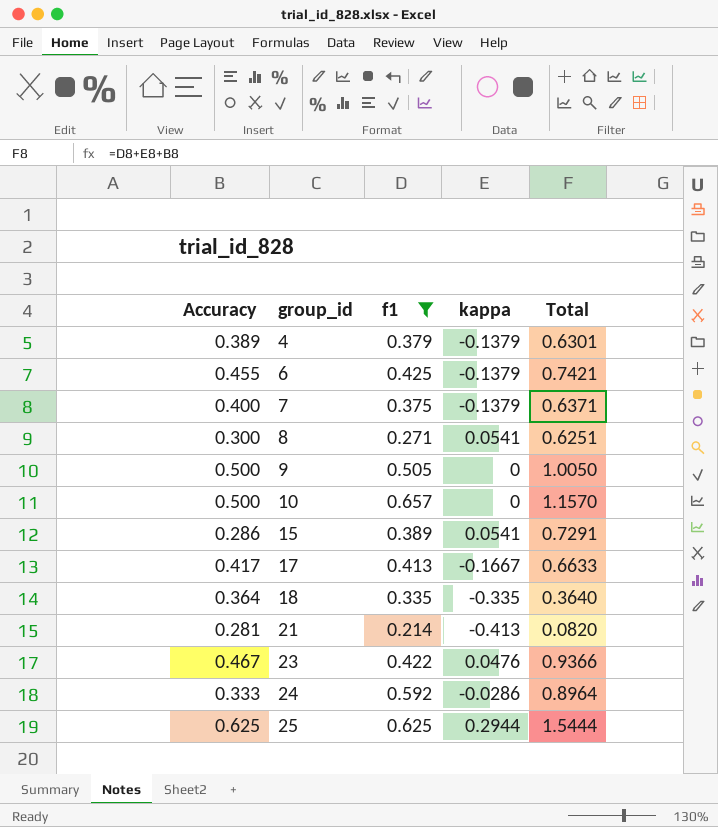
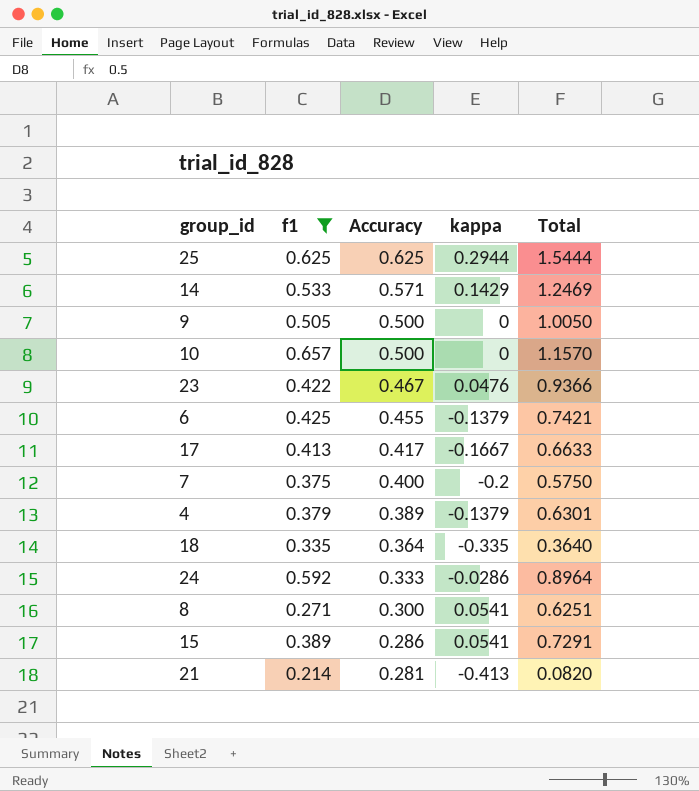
row order: group_id ascending -> Accuracy descending
column Accuracy | position: 1 -> 3
row 14: none -> 0.533 | 0.571 | 0.1429 | 1.2469
7 | kappa: -0.1379 -> -0.2
7 | Total: 0.6371 -> 0.5750

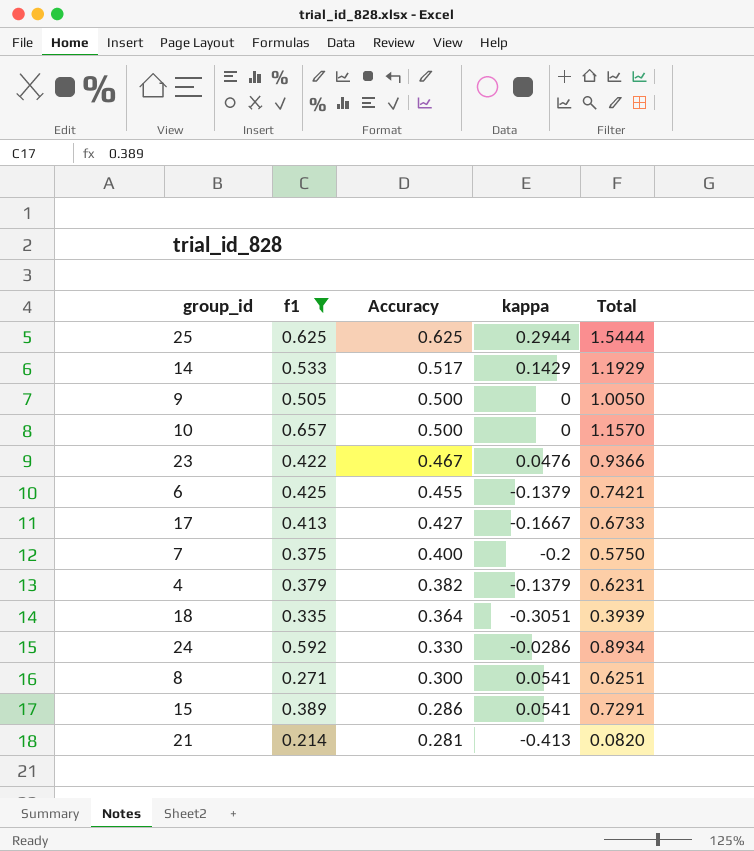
14 | Accuracy: 0.571 -> 0.517
14 | Total: 1.2469 -> 1.1929
17 | Accuracy: 0.417 -> 0.427
17 | Total: 0.6633 -> 0.6733
4 | Accuracy: 0.389 -> 0.382
4 | Total: 0.6301 -> 0.6231
18 | kappa: -0.335 -> -0.3051
18 | Total: 0.3640 -> 0.3939
24 | Accuracy: 0.333 -> 0.330
24 | Total: 0.8964 -> 0.8934

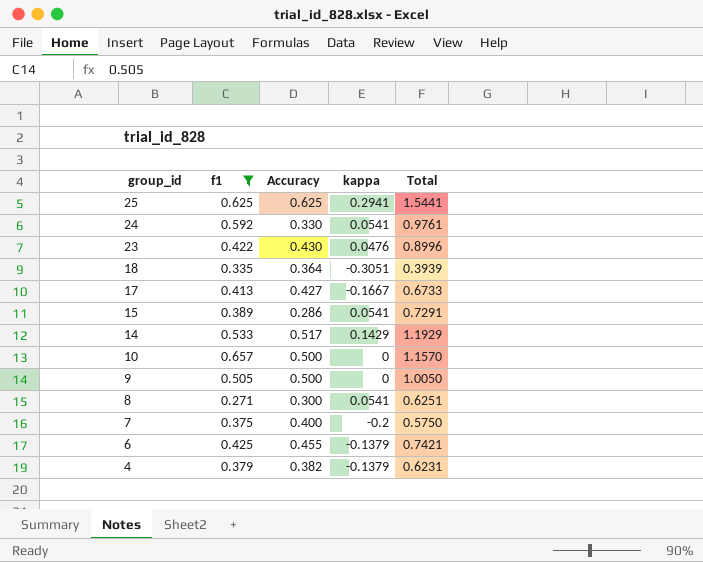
row order: Accuracy descending -> group_id descending
row 21: 0.214 | 0.281 | -0.413 | 0.0820 -> none
25 | kappa: 0.2944 -> 0.2941
25 | Total: 1.5444 -> 1.5441
24 | kappa: -0.0286 -> 0.0541
24 | Total: 0.8934 -> 0.9761
23 | Accuracy: 0.467 -> 0.430
23 | Total: 0.9366 -> 0.8996

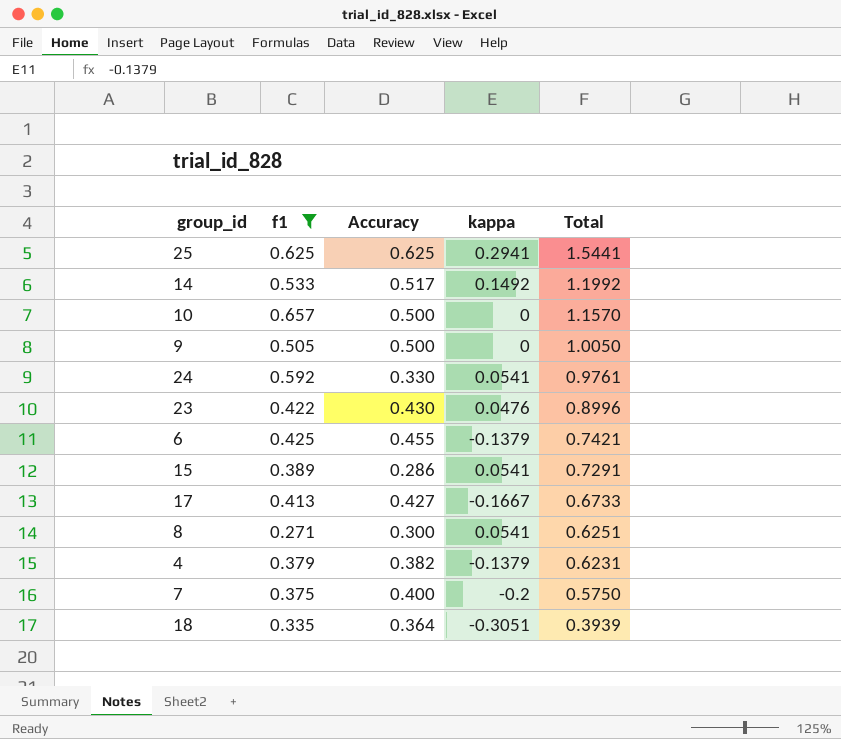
row order: group_id descending -> Total descending
14 | kappa: 0.1429 -> 0.1492
14 | Total: 1.1929 -> 1.1992

